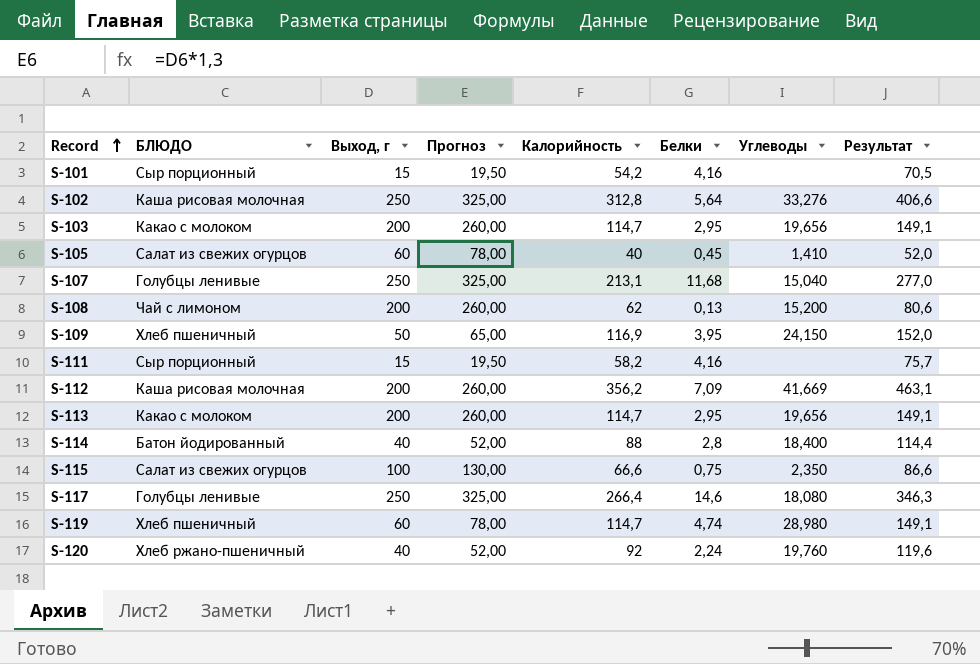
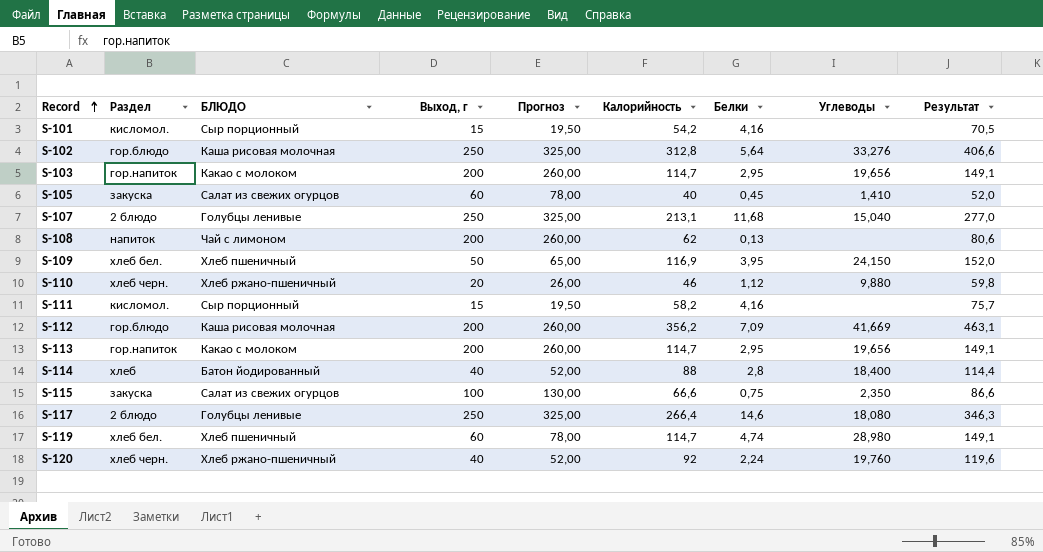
column Раздел | position: none -> 2
S-108 | Углеводы: 15,200 -> none
row S-110: none -> хлеб черн. | Хлеб ржано-пшеничный | 20 | 26,00 | 46 | 1,12 | 9,880 | 59,8

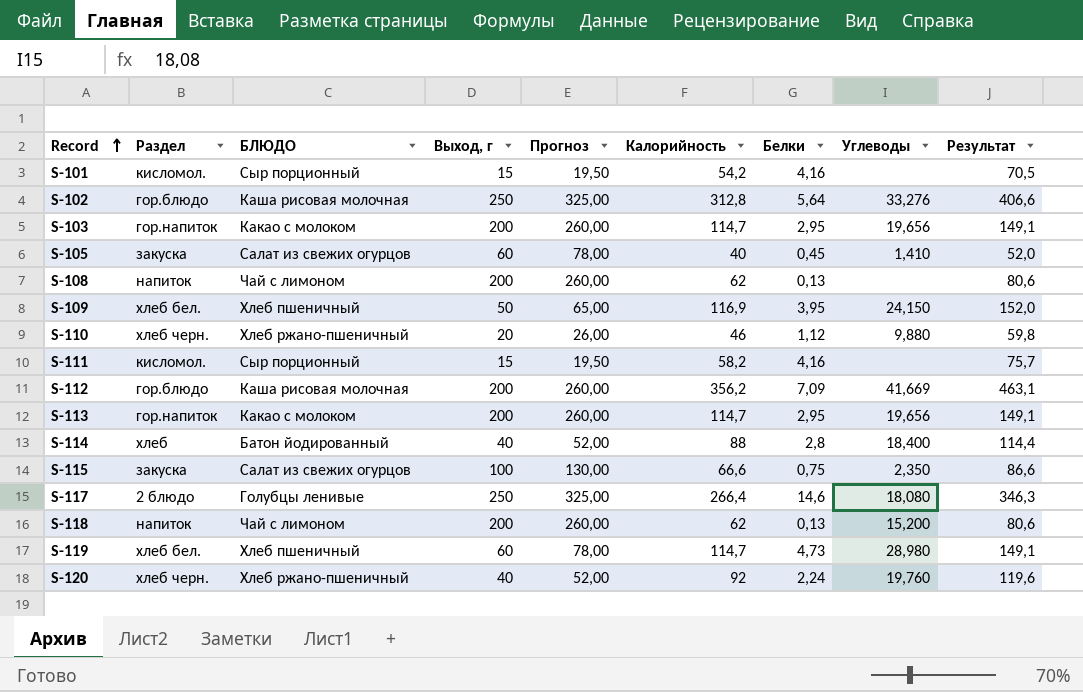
row S-107: 2 блюдо | Голубцы ленивые | 250 | 325,00 | 213,1 | 11,68 | 15,040 | 277,0 -> none
row S-118: none -> напиток | Чай с лимоном | 200 | 260,00 | 62 | 0,13 | 15,200 | 80,6
S-119 | Белки: 4,74 -> 4,73

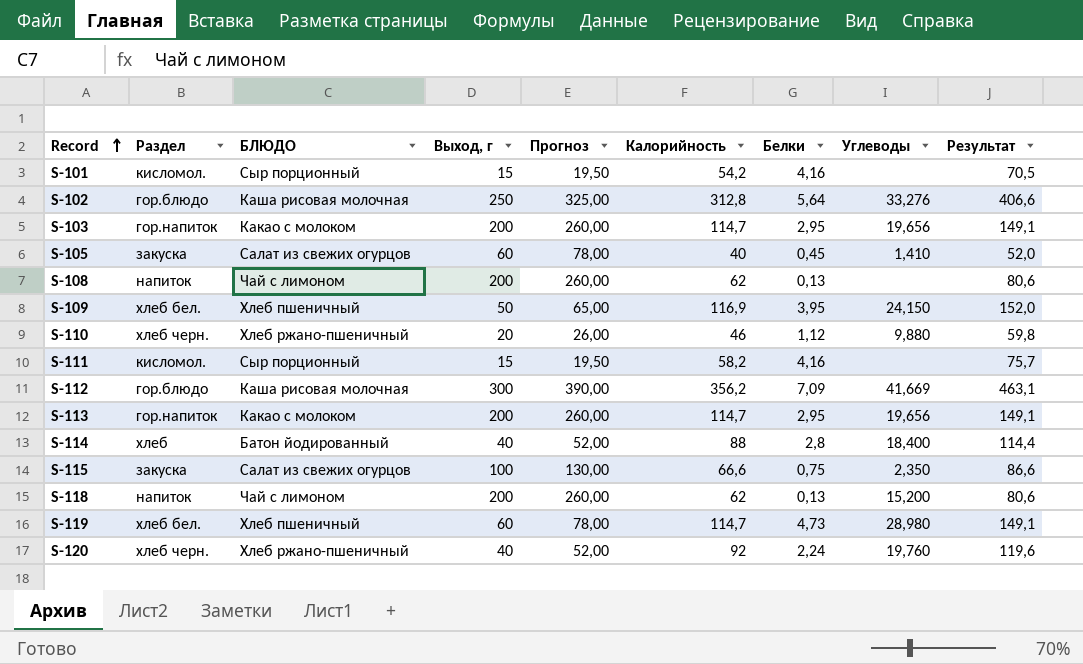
row S-117: 2 блюдо | Голубцы ленивые | 250 | 325,00 | 266,4 | 14,6 | 18,080 | 346,3 -> none
S-112 | Выход, г: 200 -> 300
S-112 | Прогноз: 260,00 -> 390,00

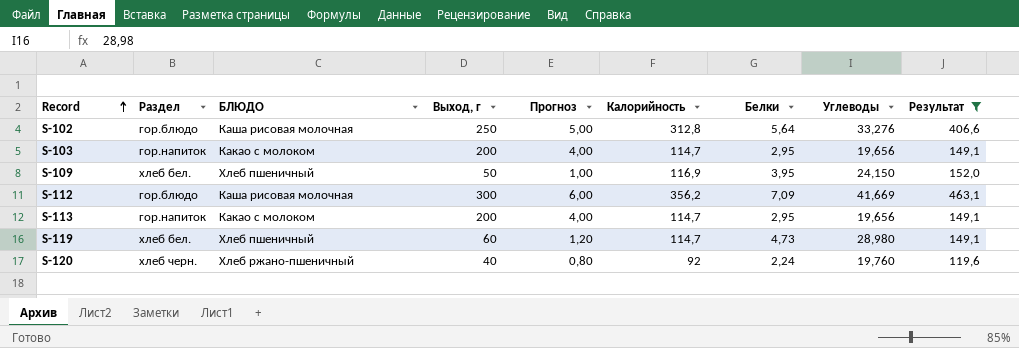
filter: none -> Результат >= 119,6
column Прогноз | formula: [Выход, г] * 1,3 -> [Выход, г] * 0,02

